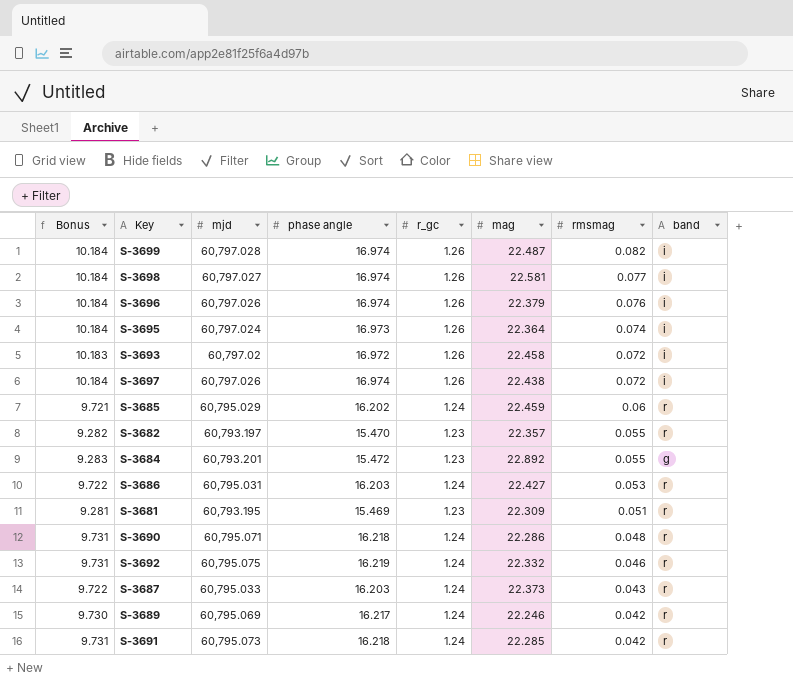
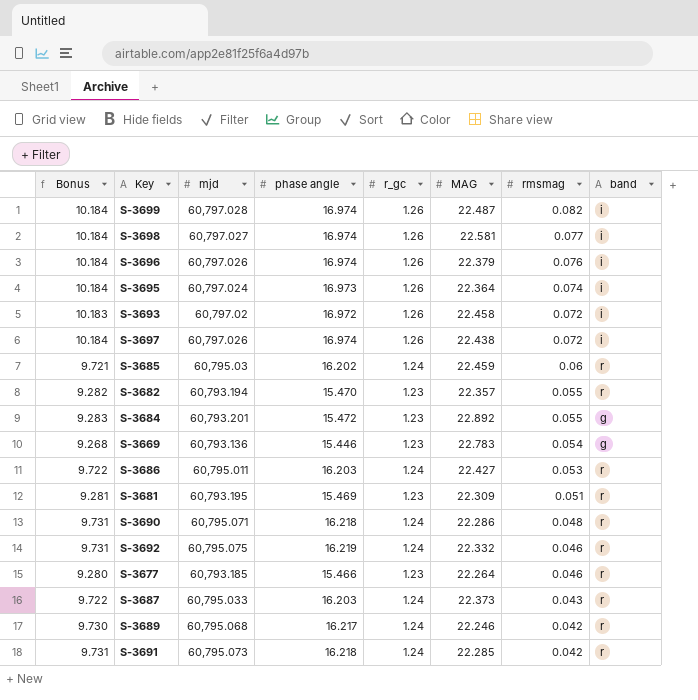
column name: mag -> MAG
S-3685 | mjd: 60,795.029 -> 60,795.03
S-3682 | mjd: 60,793.197 -> 60,793.194
row S-3669: none -> 9.268 | 60,793.136 | 15.446 | 1.23 | 22.783 | 0.054 | g
S-3686 | mjd: 60,795.031 -> 60,795.011
row S-3677: none -> 9.280 | 60,793.185 | 15.466 | 1.23 | 22.264 | 0.046 | r
S-3689 | mjd: 60,795.069 -> 60,795.068

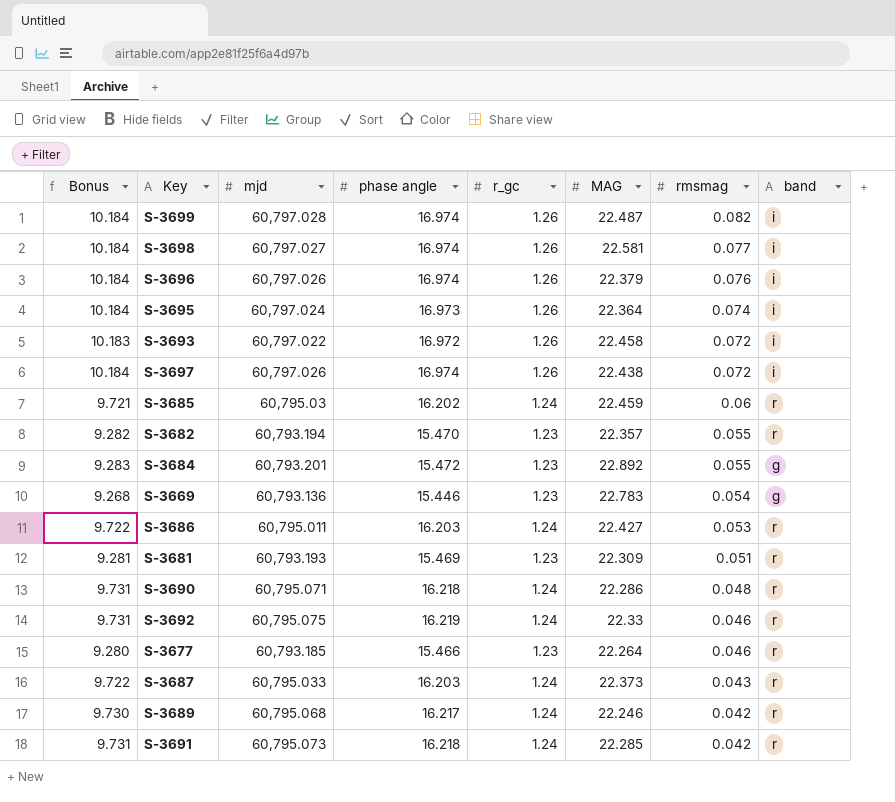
S-3693 | mjd: 60,797.02 -> 60,797.022
S-3681 | mjd: 60,793.195 -> 60,793.193
S-3692 | MAG: 22.332 -> 22.33

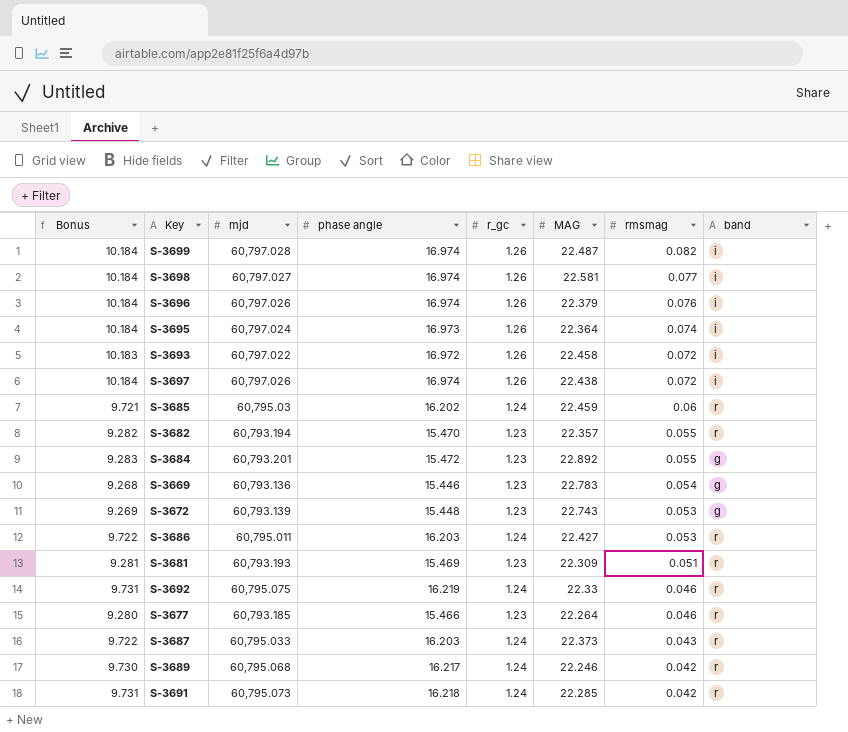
row S-3690: 9.731 | 60,795.071 | 16.218 | 1.24 | 22.286 | 0.048 | r -> none
row S-3672: none -> 9.269 | 60,793.139 | 15.448 | 1.23 | 22.743 | 0.053 | g

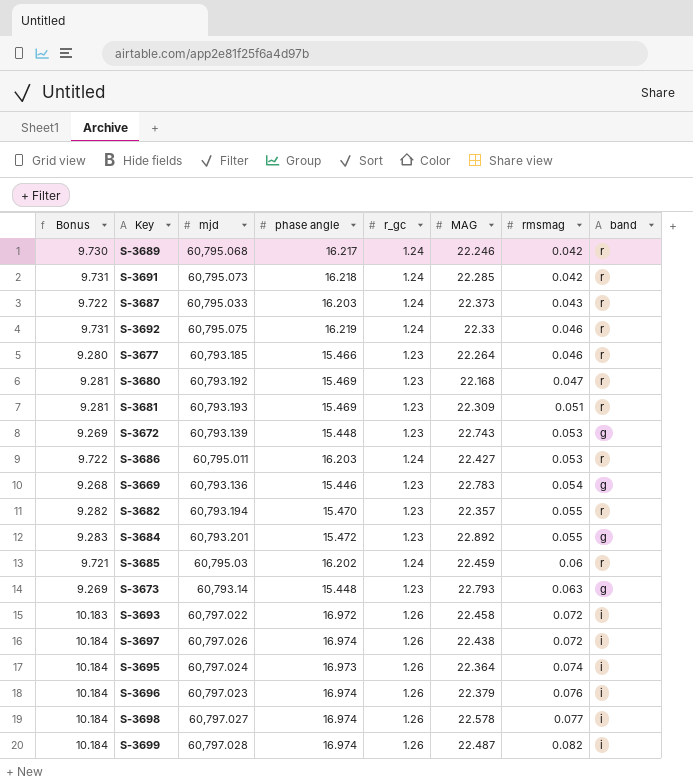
row order: rmsmag descending -> rmsmag ascending
row S-3680: none -> 9.281 | 60,793.192 | 15.469 | 1.23 | 22.168 | 0.047 | r
row S-3673: none -> 9.269 | 60,793.14 | 15.448 | 1.23 | 22.793 | 0.063 | g
S-3696 | mjd: 60,797.026 -> 60,797.023
S-3698 | MAG: 22.581 -> 22.578

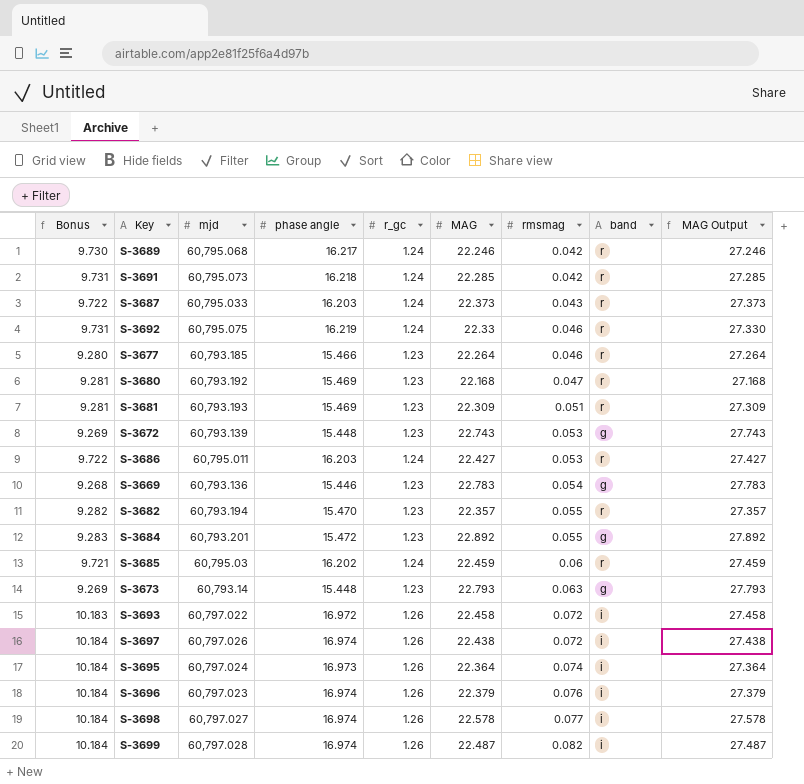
column MAG Output | formula: none -> [MAG] + 5

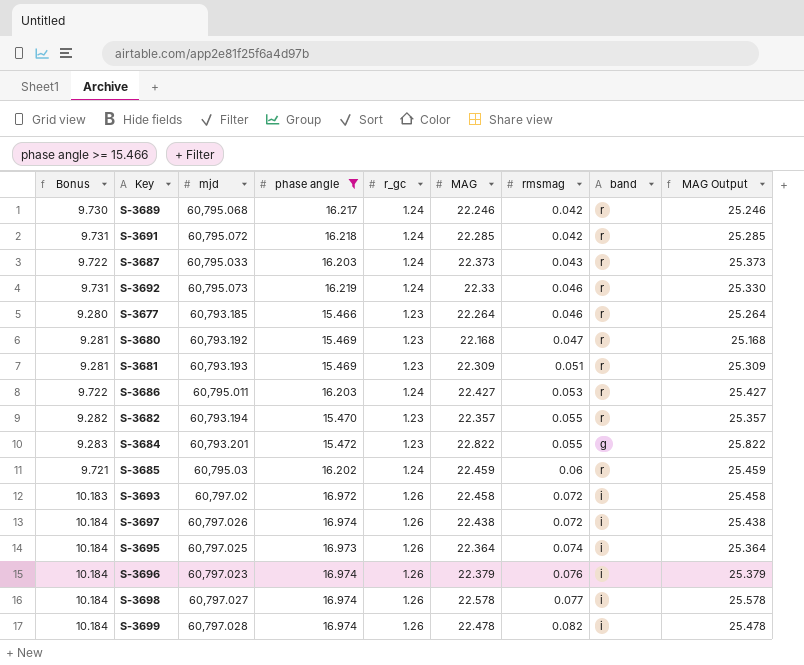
filter: none -> phase angle >= 15.466
column MAG Output | formula: [MAG] + 5 -> [MAG] + 3
S-3691 | mjd: 60,795.073 -> 60,795.072
S-3692 | mjd: 60,795.075 -> 60,795.073
S-3684 | MAG: 22.892 -> 22.822
S-3693 | mjd: 60,797.022 -> 60,797.02
S-3695 | mjd: 60,797.024 -> 60,797.025
S-3699 | MAG: 22.487 -> 22.478

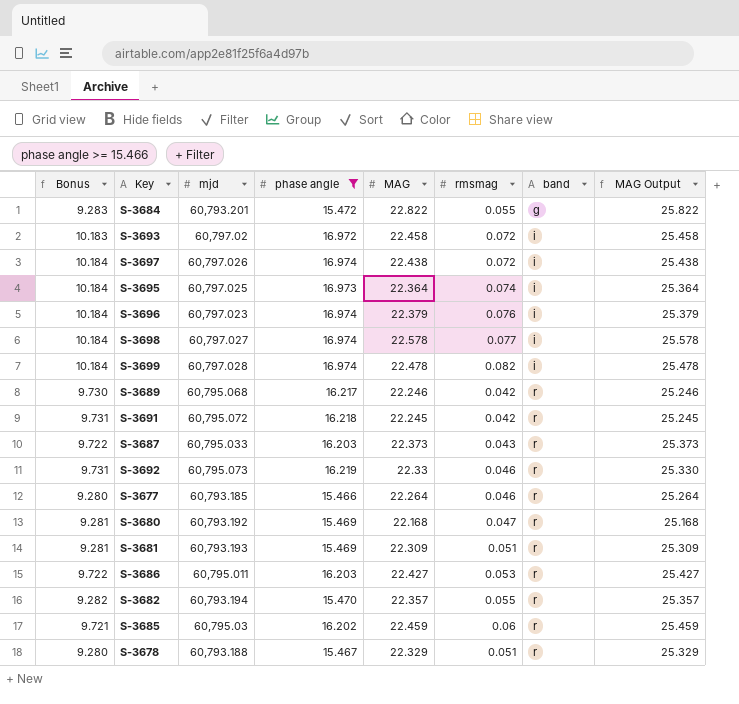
row order: rmsmag ascending -> band ascending
column r_gc | position: 5 -> none
S-3691 | MAG: 22.285 -> 22.245
S-3691 | MAG Output: 25.285 -> 25.245
row S-3678: none -> 9.280 | 60,793.188 | 15.467 | 22.329 | 0.051 | r | 25.329

